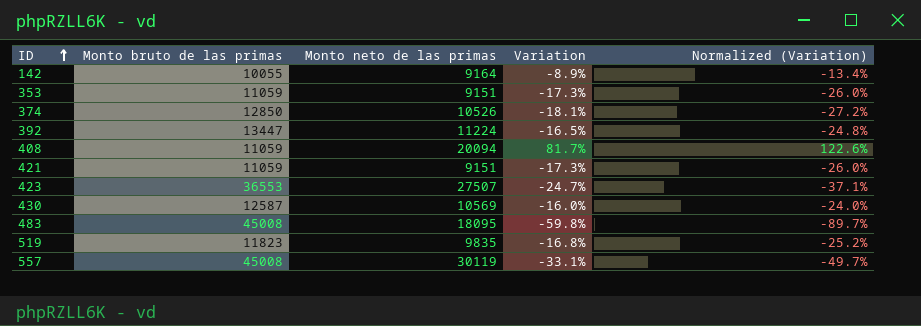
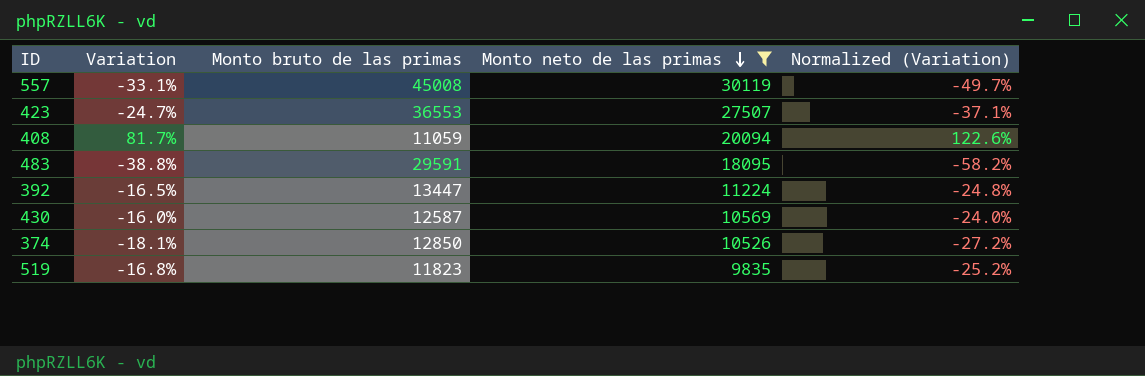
filter: none -> Monto neto de las primas >= 9835
row order: ID ascending -> Monto neto de las primas descending
column Variation | position: 4 -> 2
483 | Variation: -59.8% -> -38.8%
483 | Monto bruto de las primas: 45008 -> 29591
483 | Normalized (Variation): -89.7% -> -58.2%

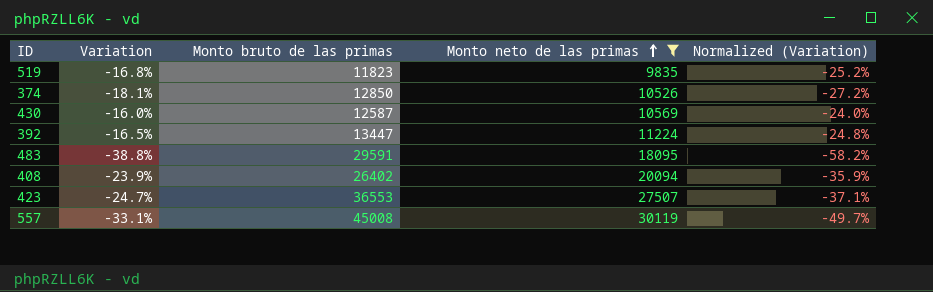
row order: Monto neto de las primas descending -> Monto neto de las primas ascending
408 | Variation: 81.7% -> -23.9%
408 | Monto bruto de las primas: 11059 -> 26402
408 | Normalized (Variation): 122.6% -> -35.9%

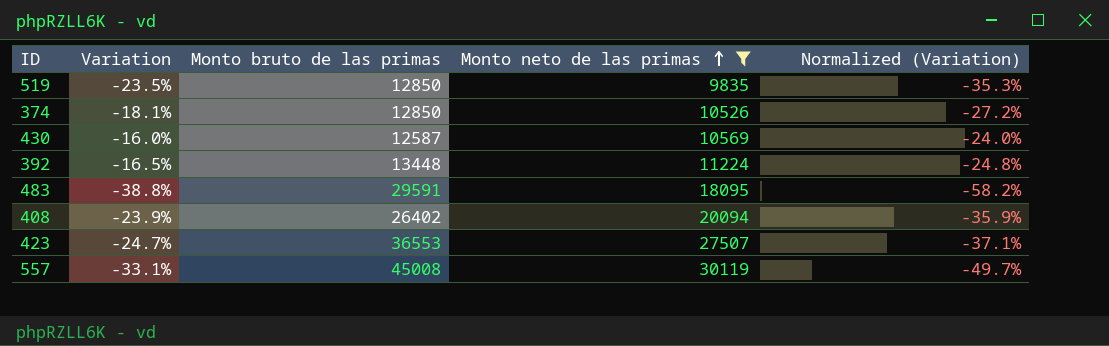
519 | Variation: -16.8% -> -23.5%
519 | Monto bruto de las primas: 11823 -> 12850
519 | Normalized (Variation): -25.2% -> -35.3%
392 | Monto bruto de las primas: 13447 -> 13448

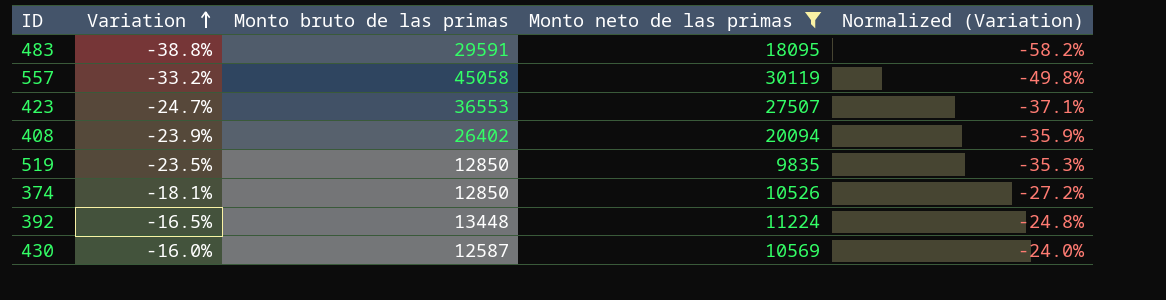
row order: Monto neto de las primas ascending -> Variation ascending
557 | Variation: -33.1% -> -33.2%
557 | Monto bruto de las primas: 45008 -> 45058
557 | Normalized (Variation): -49.7% -> -49.8%

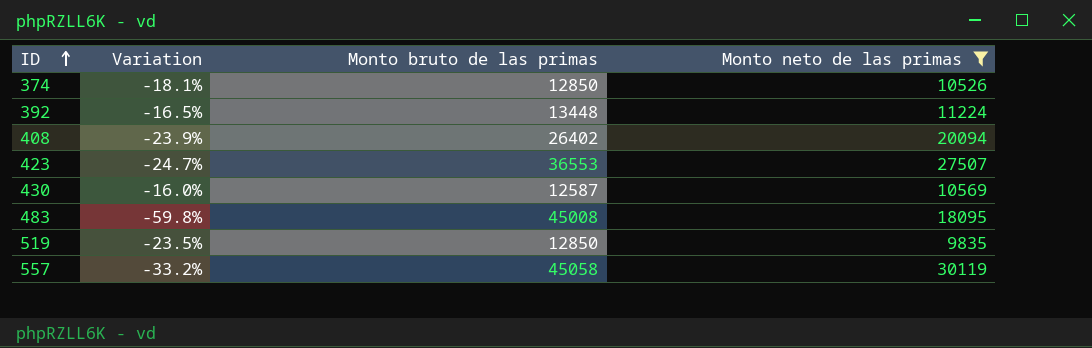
row order: Variation ascending -> ID ascending
column Normalized (Variation) | formula: [Variation] * 1.5 -> none
483 | Variation: -38.8% -> -59.8%
483 | Monto bruto de las primas: 29591 -> 45008

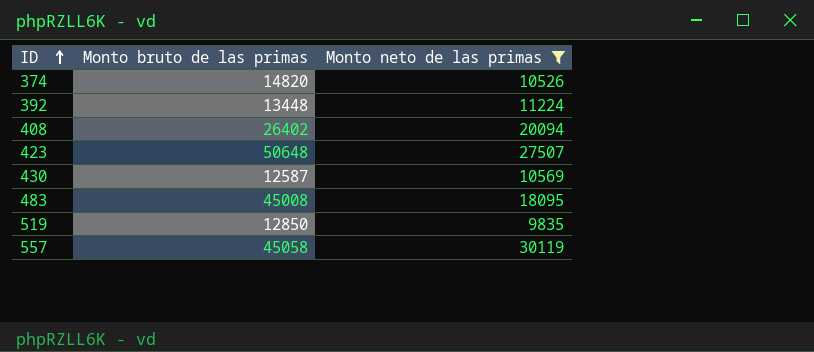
column Variation | formula: ([Monto neto de las primas] - [Monto bruto de las primas]) / [Monto bruto de las primas] -> none
374 | Monto bruto de las primas: 12850 -> 14820
423 | Monto bruto de las primas: 36553 -> 50648

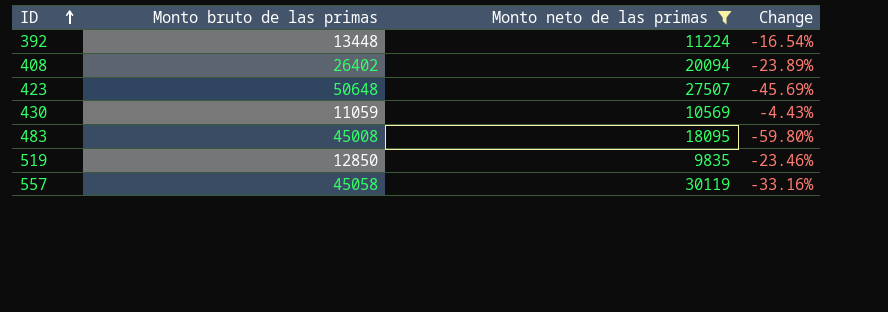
column Change | formula: none -> ([Monto neto de las primas] - [Monto bruto de las primas]) / [Monto bruto de las primas]
row 374: 14820 | 10526 -> none
430 | Monto bruto de las primas: 12587 -> 11059

